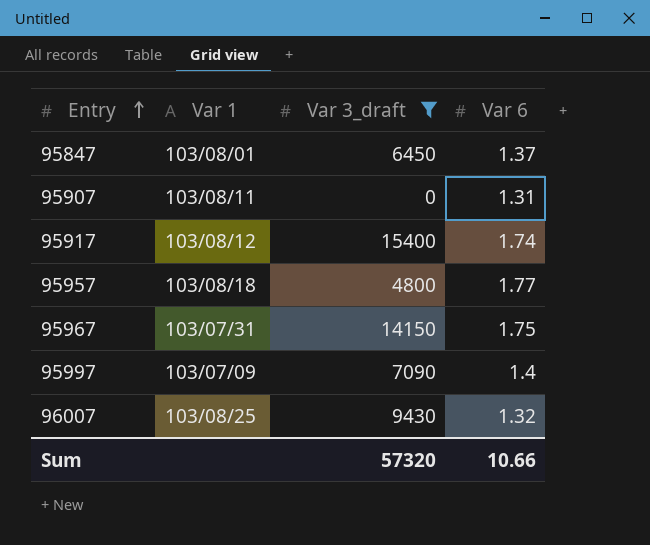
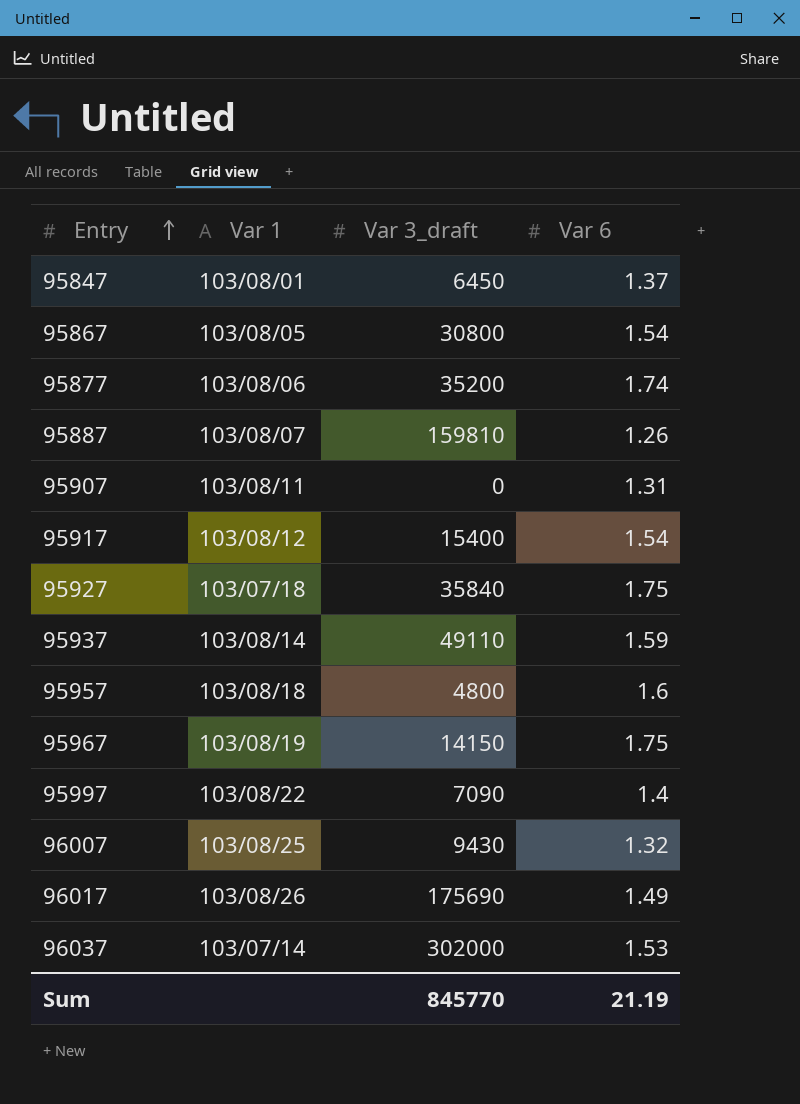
filter: Var 3_draft <= 15400 -> none
95917 | Var 6: 1.74 -> 1.54
95957 | Var 6: 1.77 -> 1.6
95967 | Var 1: 103/07/31 -> 103/08/19
95997 | Var 1: 103/07/09 -> 103/08/22
Sum | Var 3_draft: 57320 -> 845770
Sum | Var 6: 10.66 -> 21.19

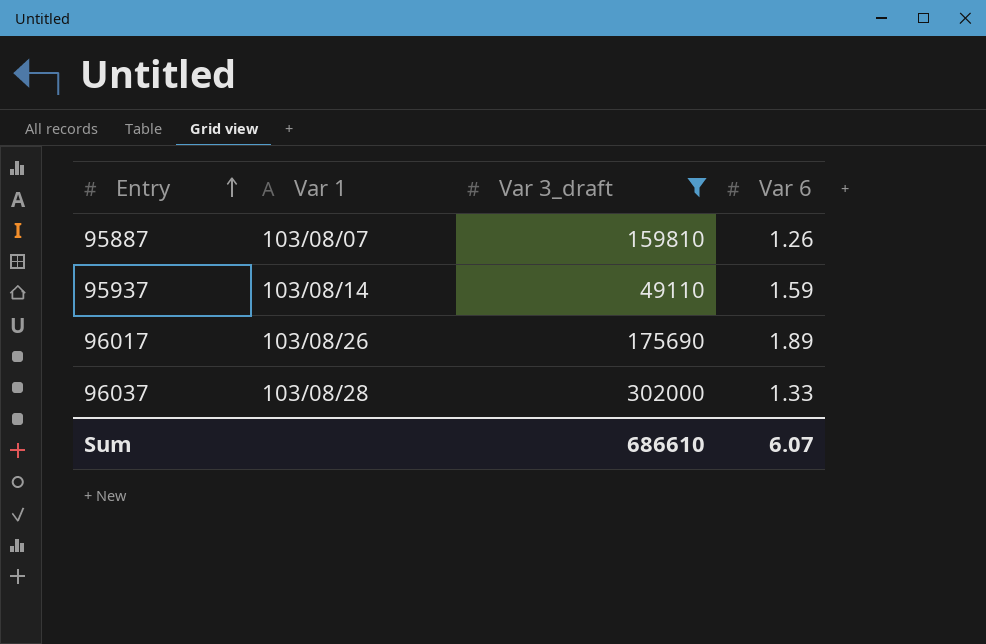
filter: none -> Var 3_draft >= 49110
96017 | Var 6: 1.49 -> 1.89
96037 | Var 1: 103/07/14 -> 103/08/28
96037 | Var 6: 1.53 -> 1.33
Sum | Var 3_draft: 845770 -> 686610
Sum | Var 6: 21.19 -> 6.07

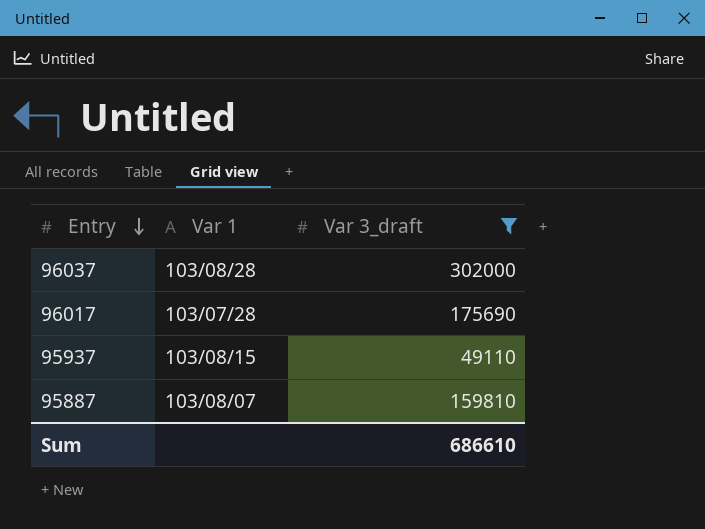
row order: Entry ascending -> Entry descending
column Var 6 | position: 4 -> none
96017 | Var 1: 103/08/26 -> 103/07/28
95937 | Var 1: 103/08/14 -> 103/08/15

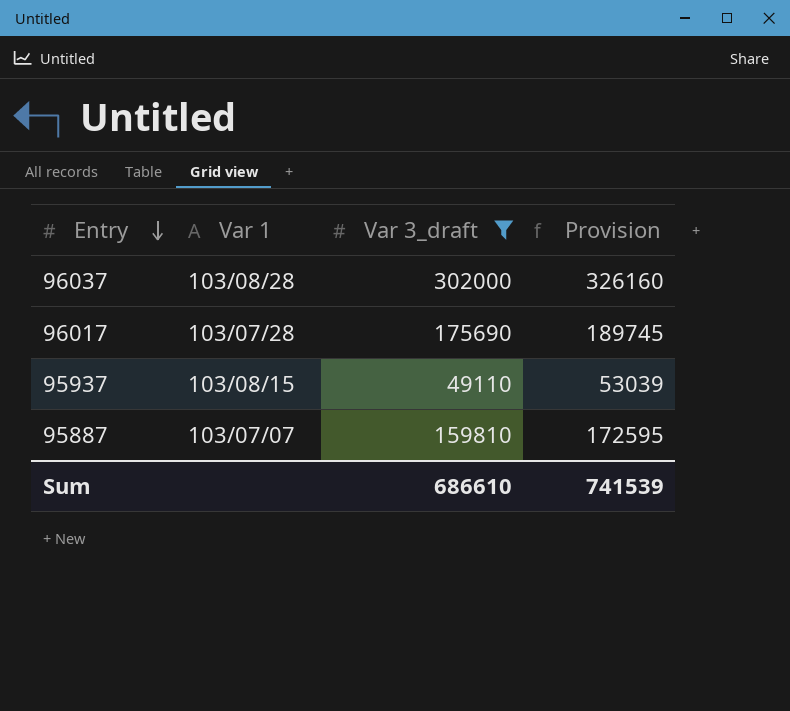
column Provision | formula: none -> [Var 3_draft] * 1.08
95887 | Var 1: 103/08/07 -> 103/07/07

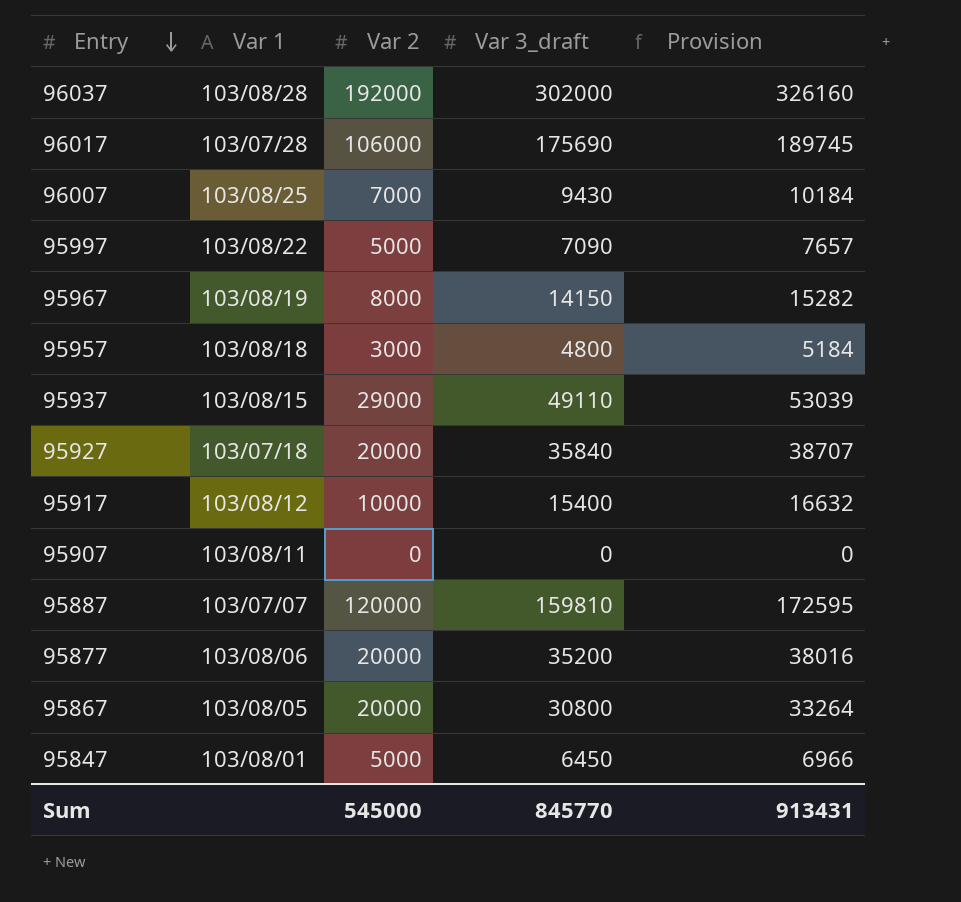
filter: Var 3_draft >= 49110 -> none
column Var 2 | position: none -> 3
Sum | Var 3_draft: 686610 -> 845770
Sum | Provision: 741539 -> 913431

